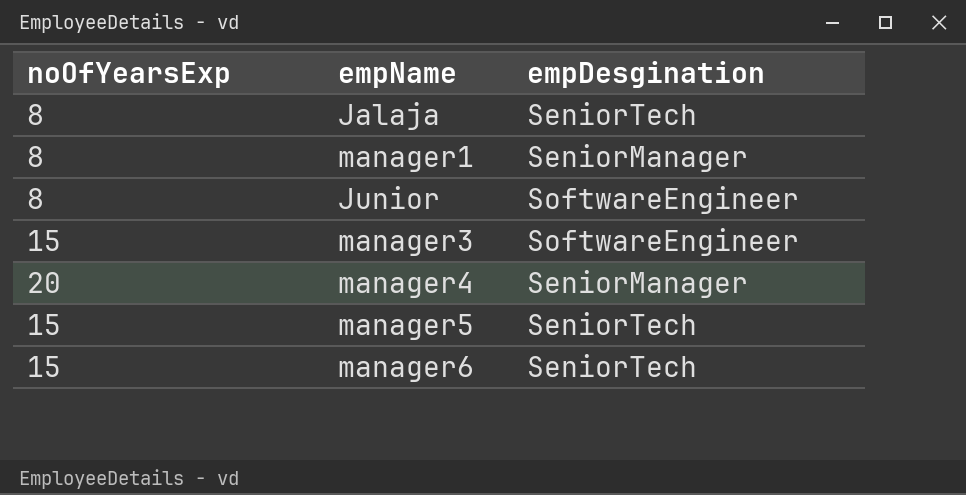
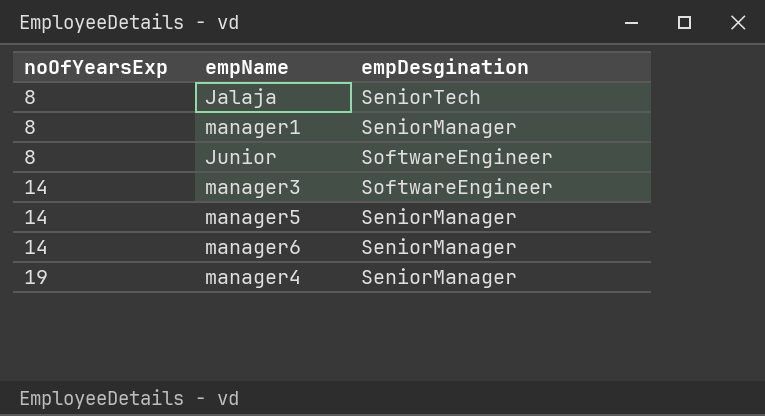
row order: none -> noOfYearsExp ascending
manager3 | noOfYearsExp: 15 -> 14
manager5 | noOfYearsExp: 15 -> 14
manager5 | empDesgination: SeniorTech -> SeniorManager
manager6 | noOfYearsExp: 15 -> 14
manager6 | empDesgination: SeniorTech -> SeniorManager
manager4 | noOfYearsExp: 20 -> 19

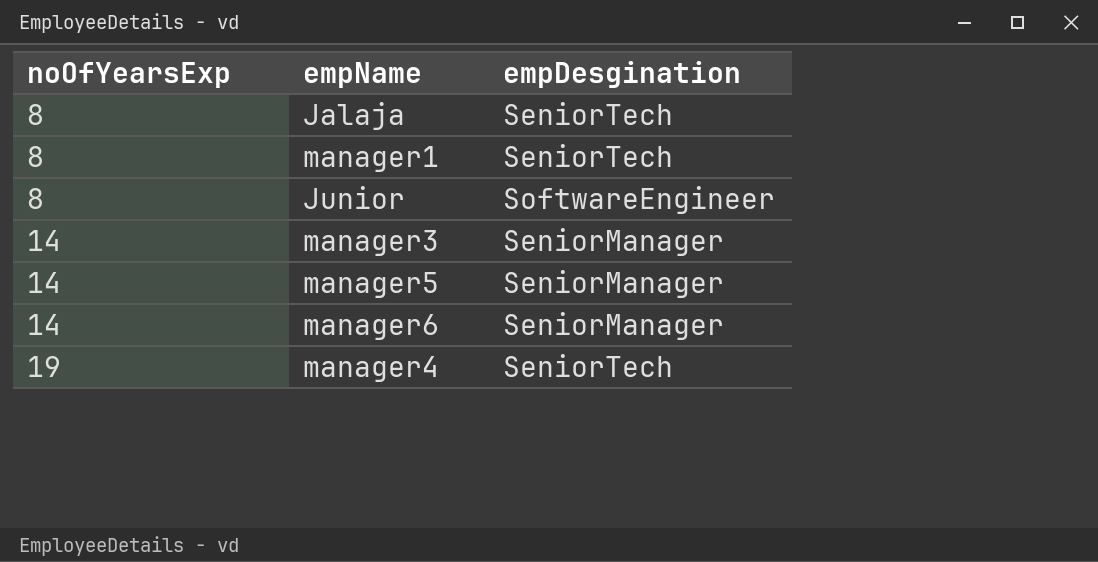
manager1 | empDesgination: SeniorManager -> SeniorTech
manager3 | empDesgination: SoftwareEngineer -> SeniorManager
manager4 | empDesgination: SeniorManager -> SeniorTech

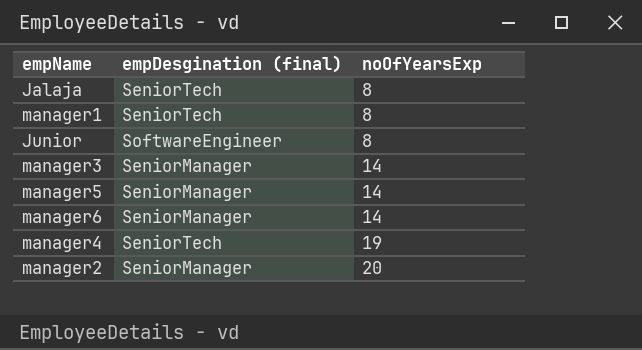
column name: empDesgination -> empDesgination (final)
column noOfYearsExp | position: 1 -> 3
row manager2: none -> SeniorManager | 20

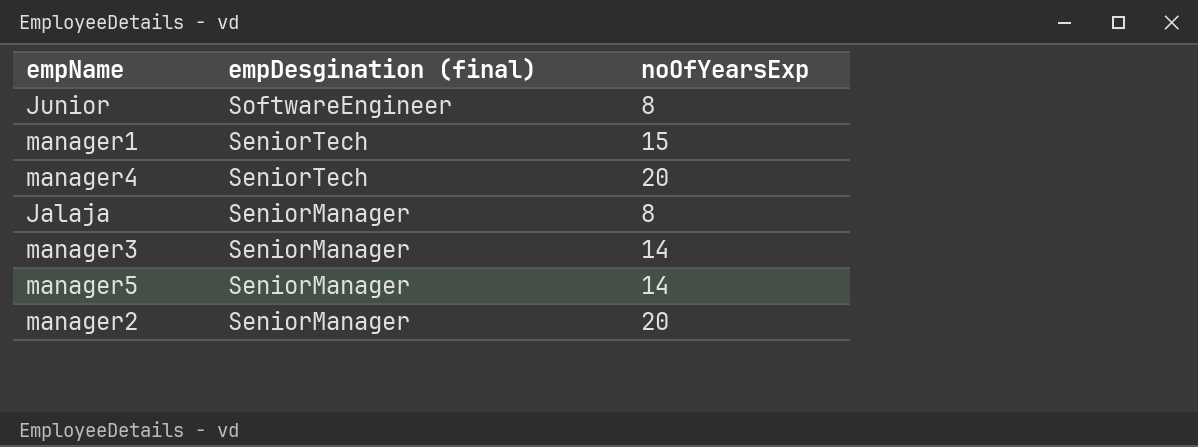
row order: noOfYearsExp ascending -> empDesgination (final) descending
row manager6: SeniorManager | 14 -> none
manager1 | noOfYearsExp: 8 -> 15
manager4 | noOfYearsExp: 19 -> 20
Jalaja | empDesgination (final): SeniorTech -> SeniorManager

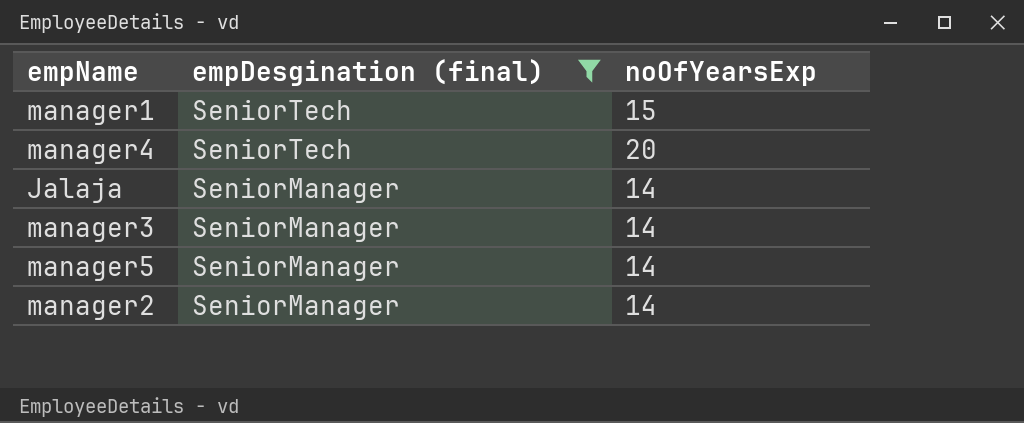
filter: none -> empDesgination (final) != SoftwareEngineer
Jalaja | noOfYearsExp: 8 -> 14
manager2 | noOfYearsExp: 20 -> 14

